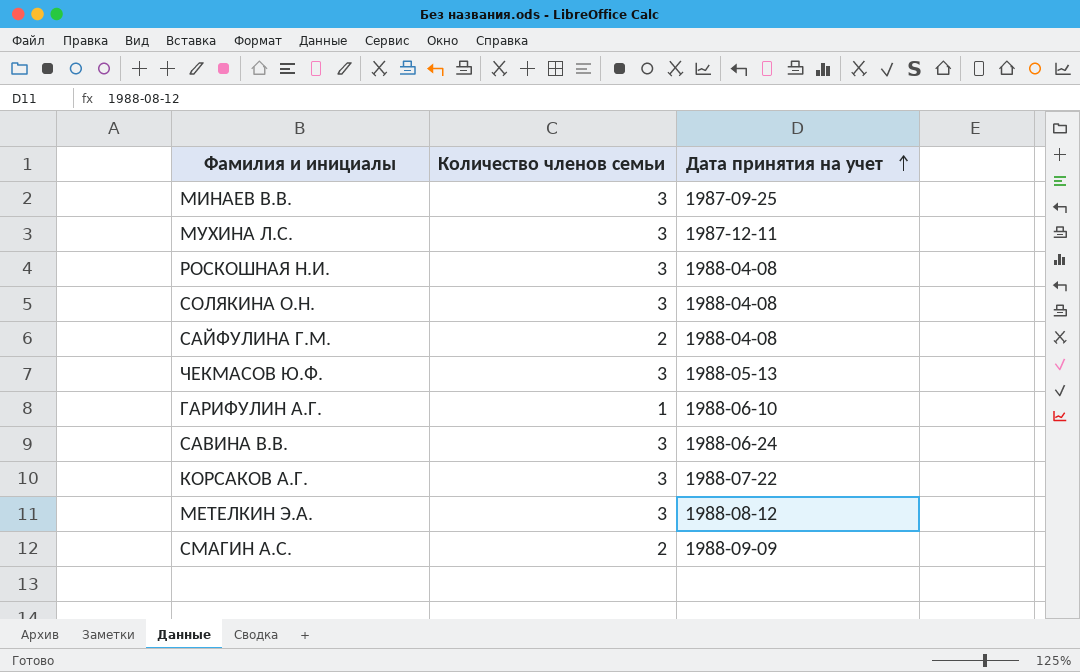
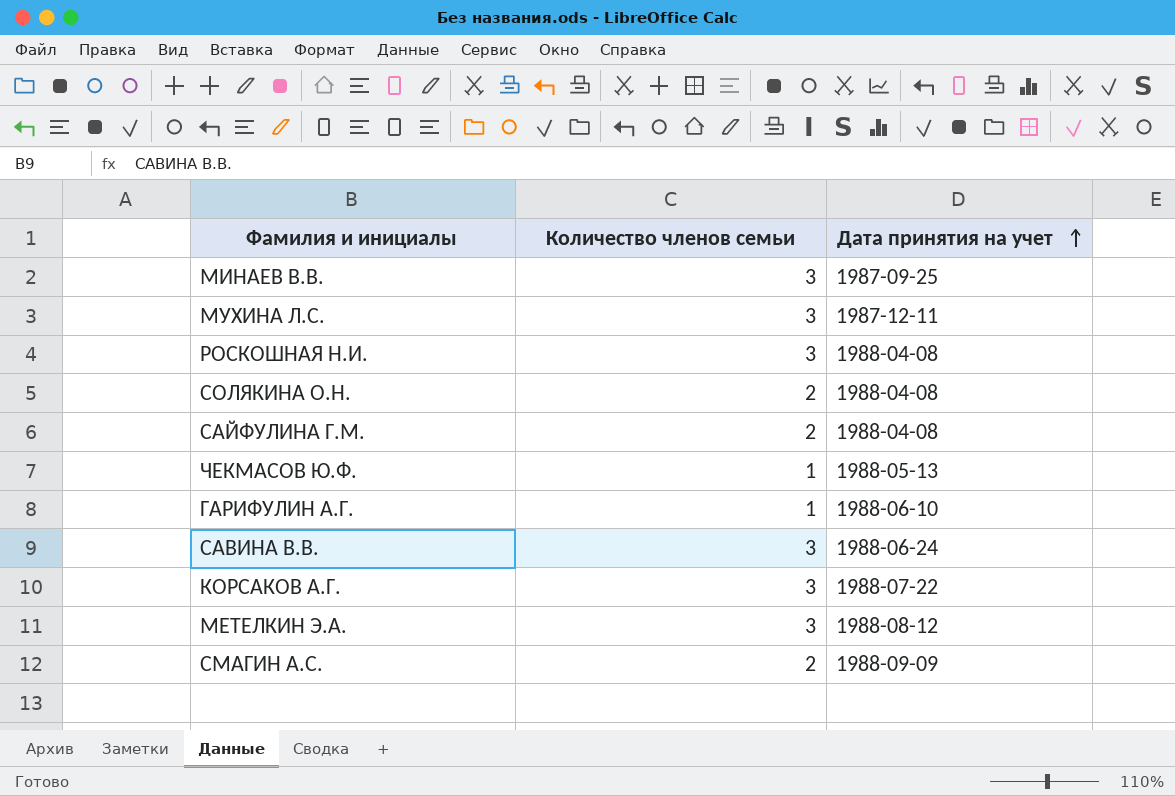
СОЛЯКИНА О.Н. | Количество членов семьи: 3 -> 2
ЧЕКМАСОВ Ю.Ф. | Количество членов семьи: 3 -> 1

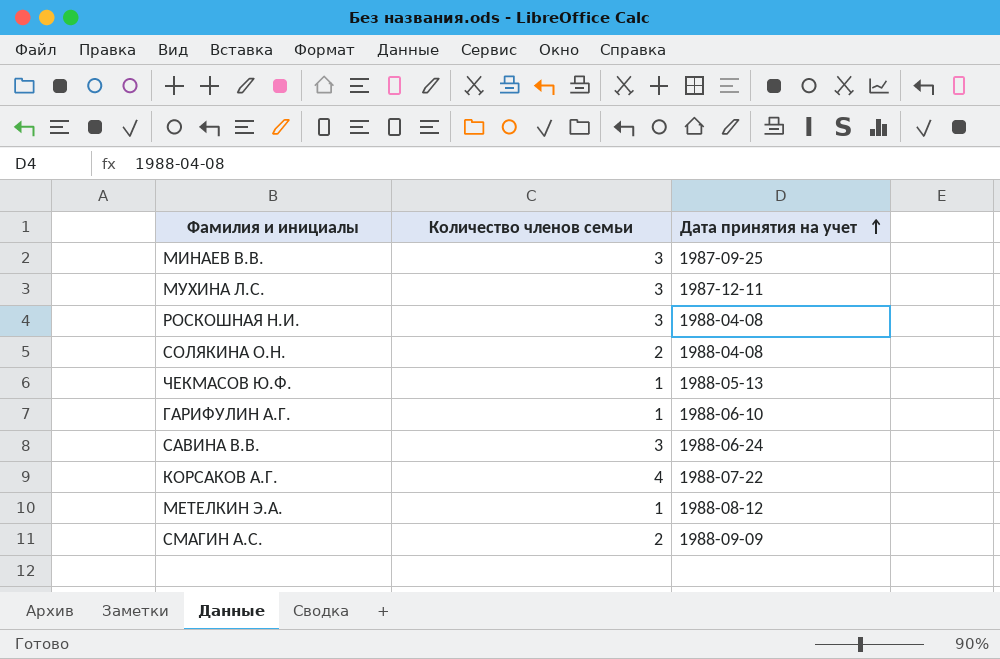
row САЙФУЛИНА Г.М.: 2 | 1988-04-08 -> none
КОРСАКОВ А.Г. | Количество членов семьи: 3 -> 4
МЕТЕЛКИН Э.А. | Количество членов семьи: 3 -> 1

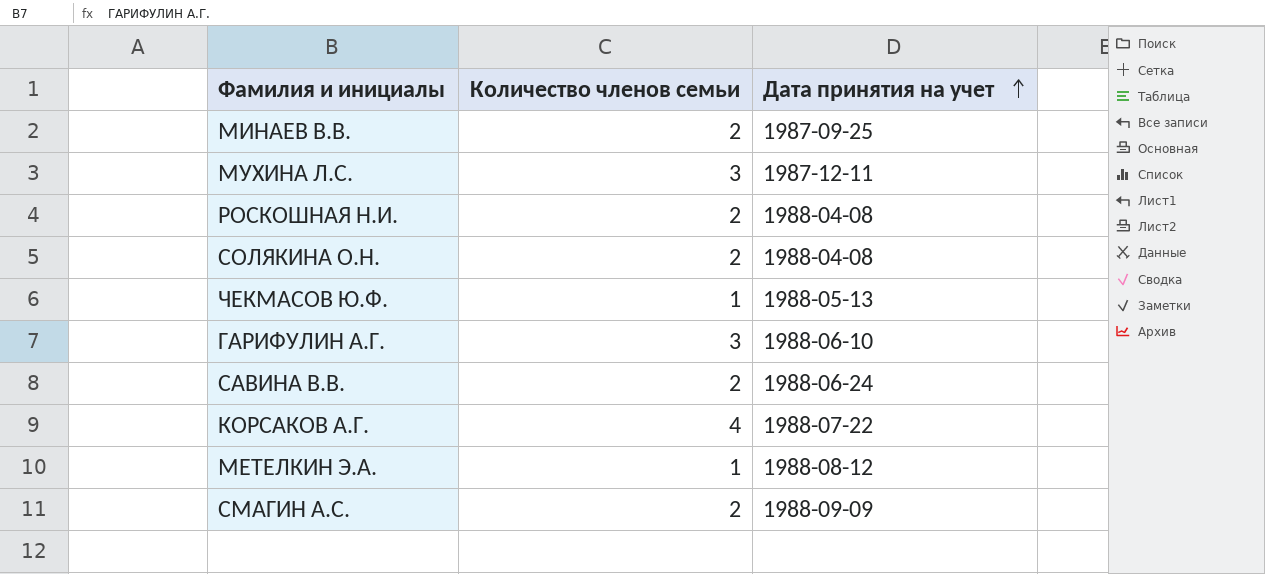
МИНАЕВ В.В. | Количество членов семьи: 3 -> 2
РОСКОШНАЯ Н.И. | Количество членов семьи: 3 -> 2
ГАРИФУЛИН А.Г. | Количество членов семьи: 1 -> 3
САВИНА В.В. | Количество членов семьи: 3 -> 2

